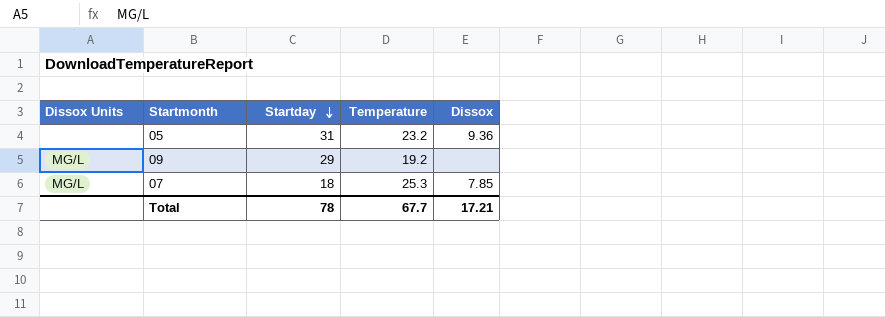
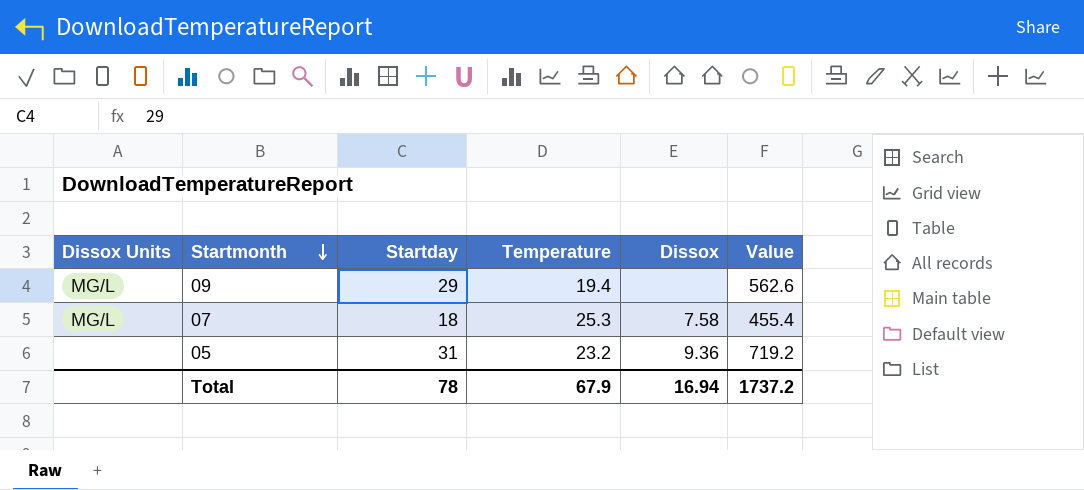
row order: Startday descending -> Startmonth descending
column Value | formula: none -> [Startday] * [Temperature]
09 | Temperature: 19.2 -> 19.4
07 | Dissox: 7.85 -> 7.58
Total | Temperature: 67.7 -> 67.9
Total | Dissox: 17.21 -> 16.94

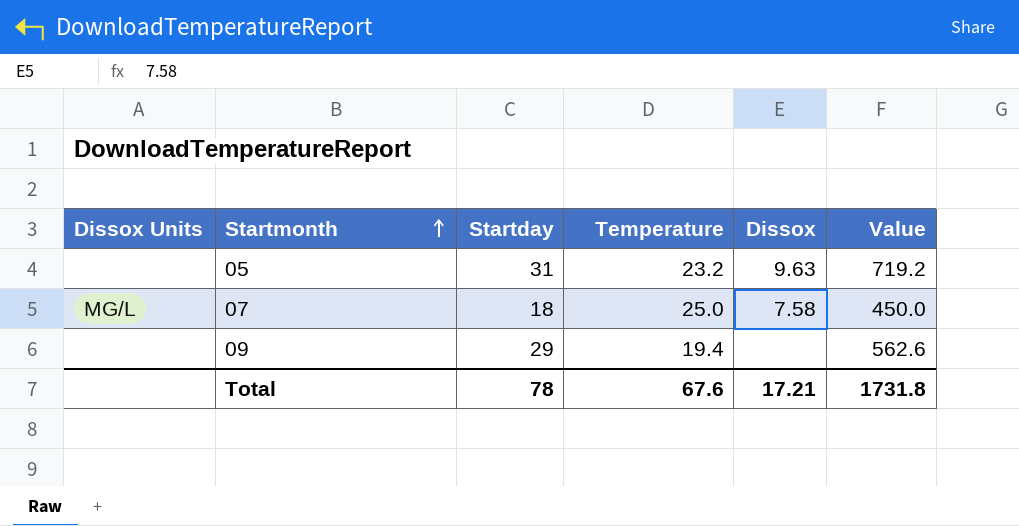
row order: Startmonth descending -> Startmonth ascending
05 | Dissox: 9.36 -> 9.63
07 | Temperature: 25.3 -> 25.0
07 | Value: 455.4 -> 450.0
09 | Dissox Units: MG/L -> none
Total | Temperature: 67.9 -> 67.6
Total | Dissox: 16.94 -> 17.21
Total | Value: 1737.2 -> 1731.8

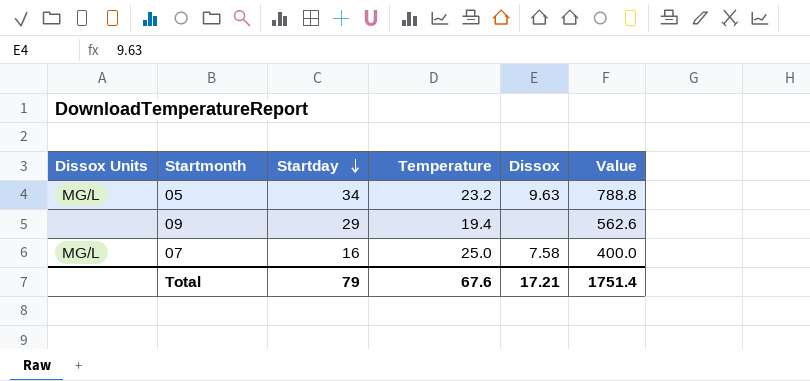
row order: Startmonth ascending -> Startday descending
05 | Dissox Units: none -> MG/L
05 | Startday: 31 -> 34
05 | Value: 719.2 -> 788.8
07 | Startday: 18 -> 16
07 | Value: 450.0 -> 400.0
Total | Startday: 78 -> 79
Total | Value: 1731.8 -> 1751.4

